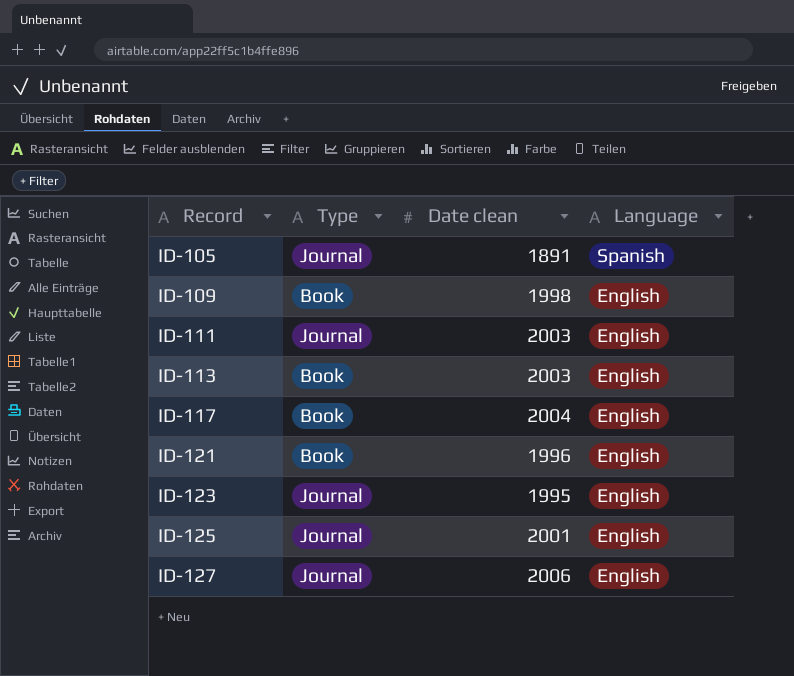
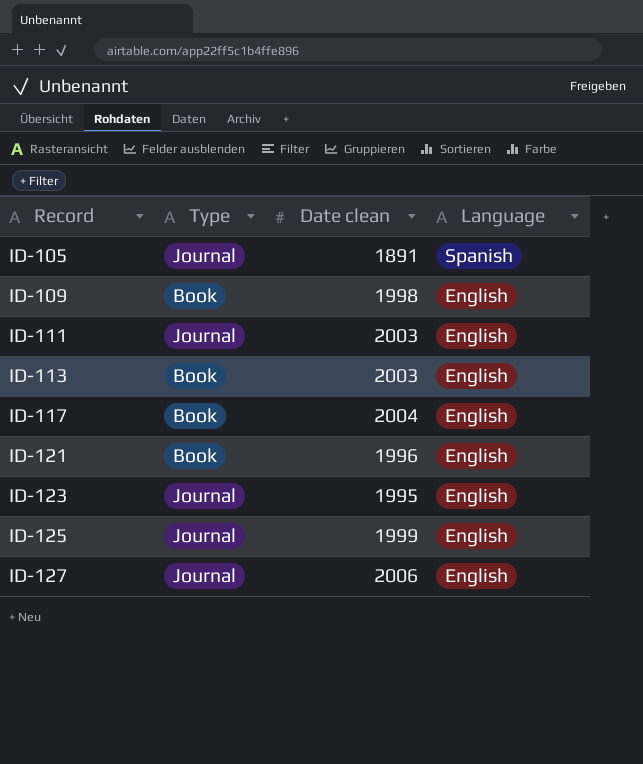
ID-125 | Date clean: 2001 -> 1999

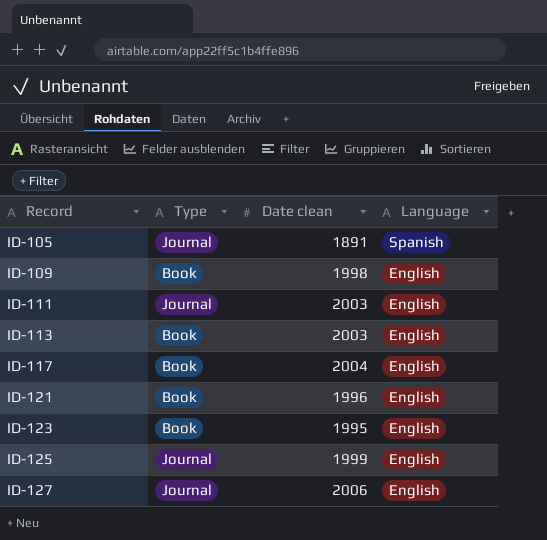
ID-123 | Type: Journal -> Book

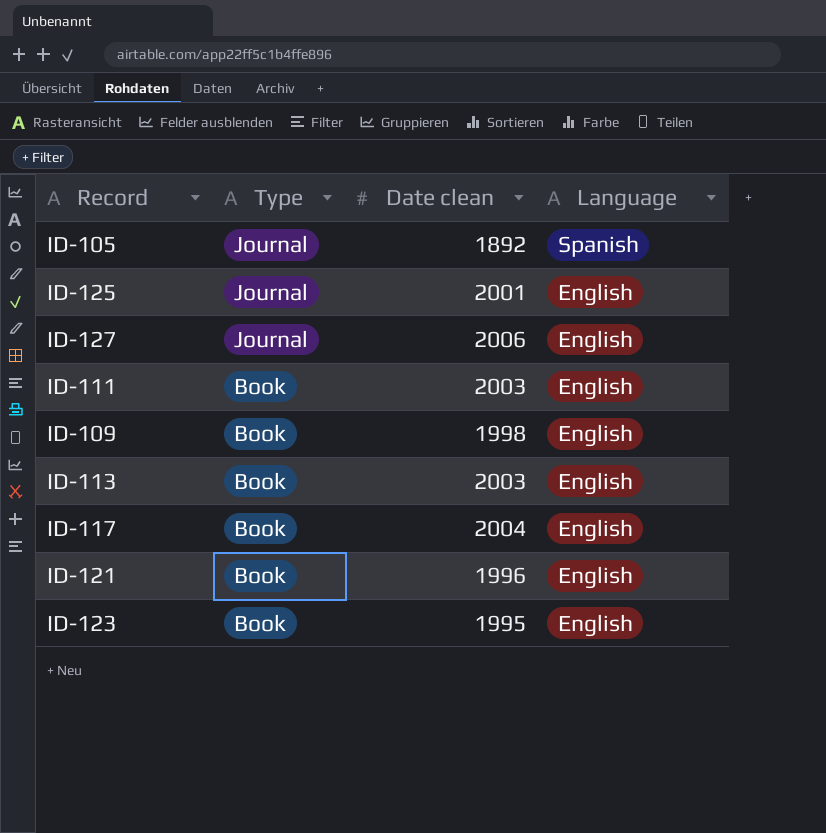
row order: Record ascending -> Type descending
ID-105 | Date clean: 1891 -> 1892
ID-125 | Date clean: 1999 -> 2001
ID-111 | Type: Journal -> Book

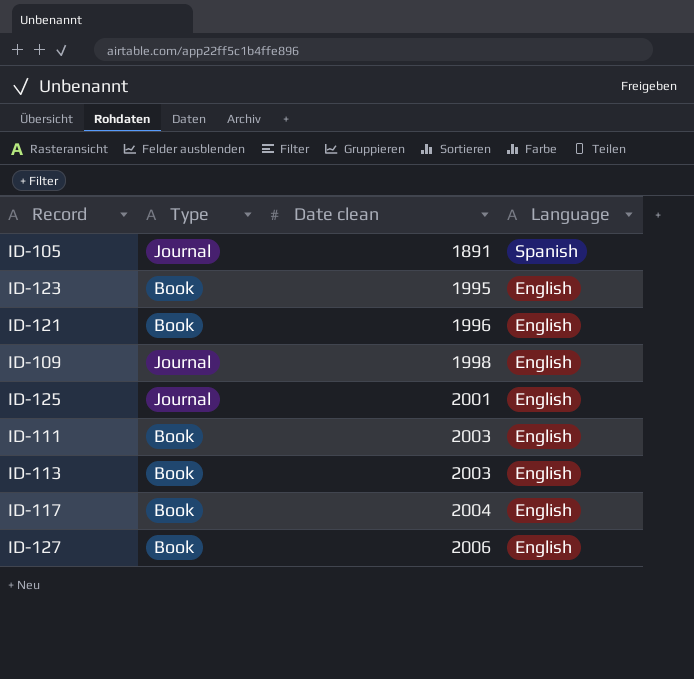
row order: Type descending -> Date clean ascending
ID-105 | Date clean: 1892 -> 1891
ID-109 | Type: Book -> Journal
ID-127 | Type: Journal -> Book

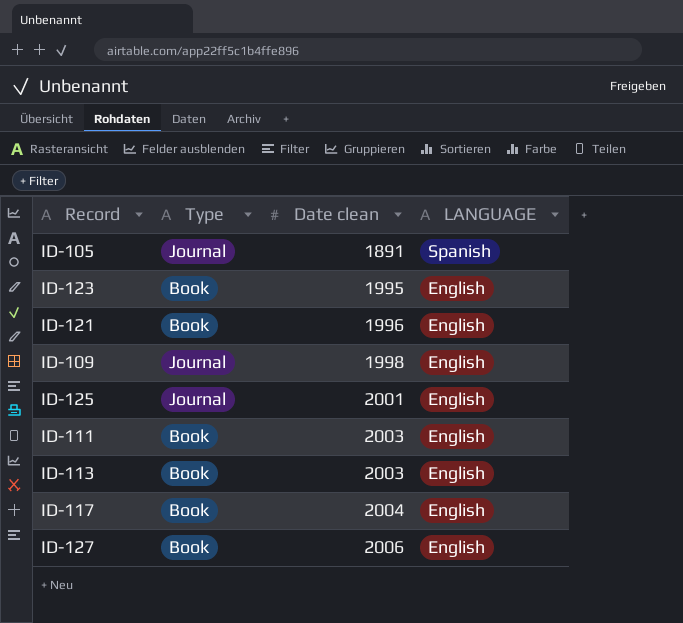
column name: Language -> LANGUAGE

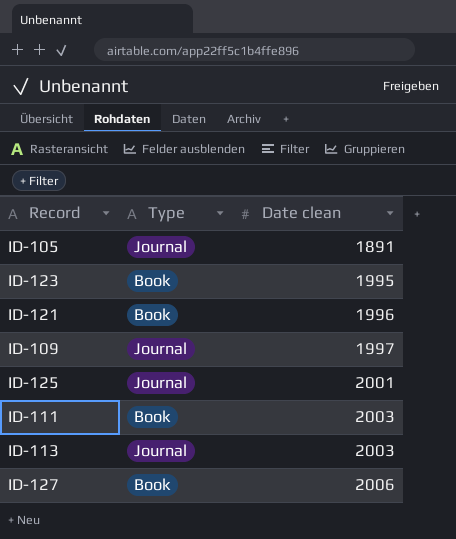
column LANGUAGE | position: 4 -> none
row ID-117: Book | 2004 | English -> none
ID-109 | Date clean: 1998 -> 1997
ID-113 | Type: Book -> Journal

